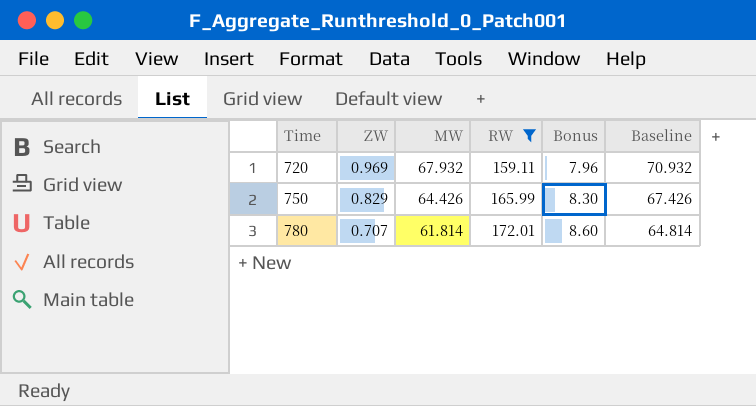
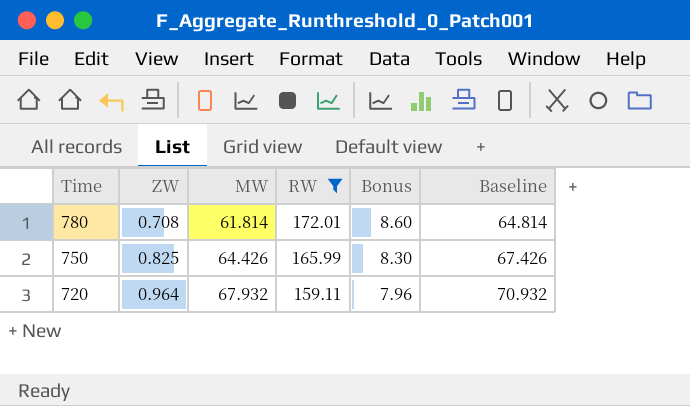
row order: Time ascending -> Time descending
780 | ZW: 0.707 -> 0.708
750 | ZW: 0.829 -> 0.825
720 | ZW: 0.969 -> 0.964

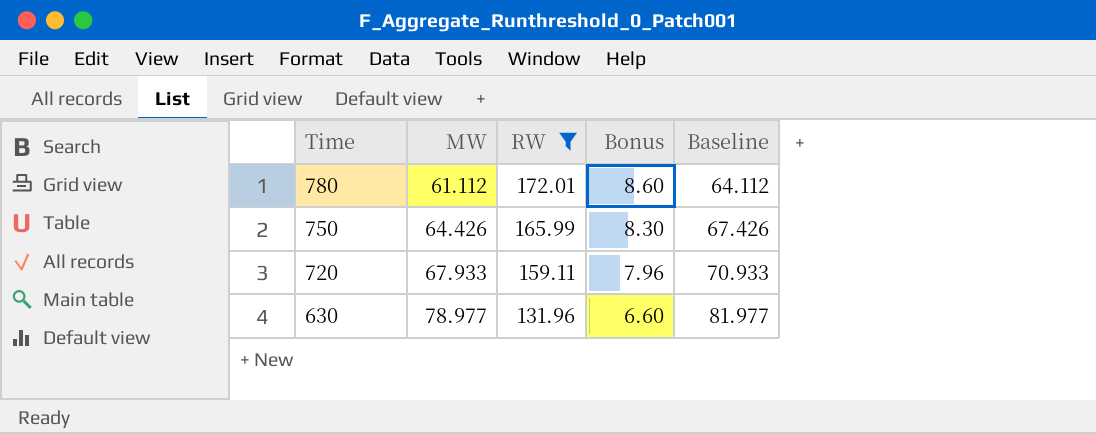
column ZW | position: 2 -> none
780 | MW: 61.814 -> 61.112
780 | Baseline: 64.814 -> 64.112
720 | MW: 67.932 -> 67.933
720 | Baseline: 70.932 -> 70.933
row 630: none -> 78.977 | 131.96 | 6.60 | 81.977

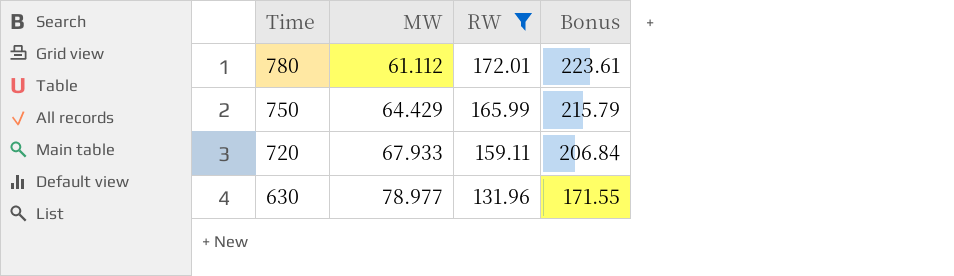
column Baseline | formula: [MW] + 3 -> none
column Bonus | formula: [RW] * 0.05 -> [RW] * 1.3
750 | MW: 64.426 -> 64.429

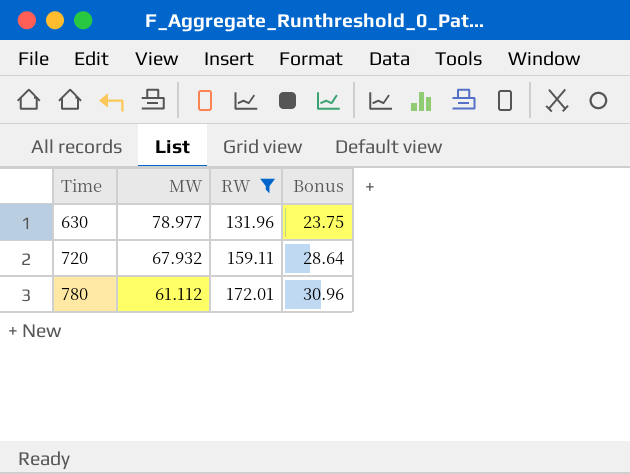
row order: Time descending -> Time ascending
column Bonus | formula: [RW] * 1.3 -> [RW] * 0.18
row 750: 64.429 | 165.99 | 215.79 -> none
720 | MW: 67.933 -> 67.932

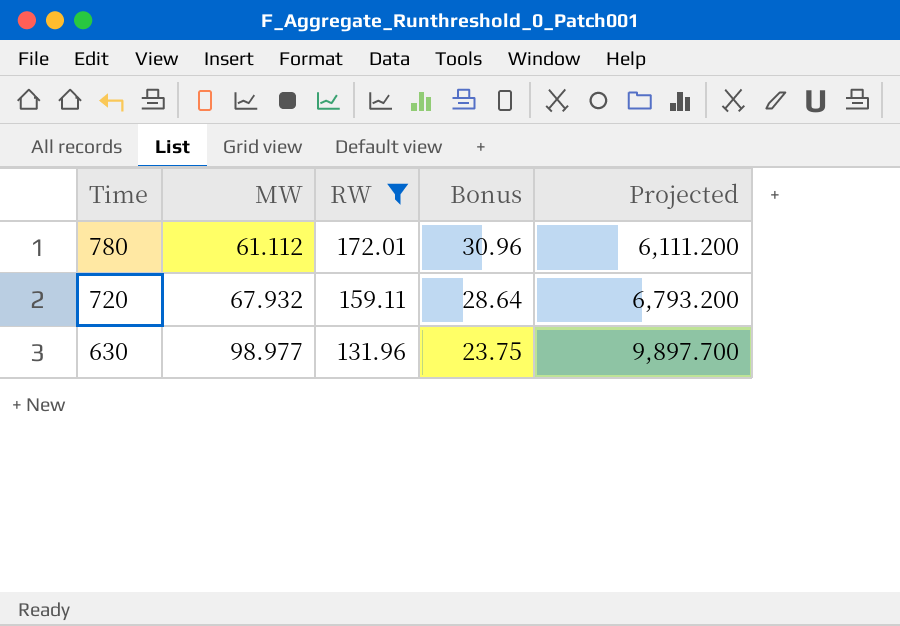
row order: Time ascending -> Time descending
column Projected | formula: none -> [MW] * 100
630 | MW: 78.977 -> 98.977

